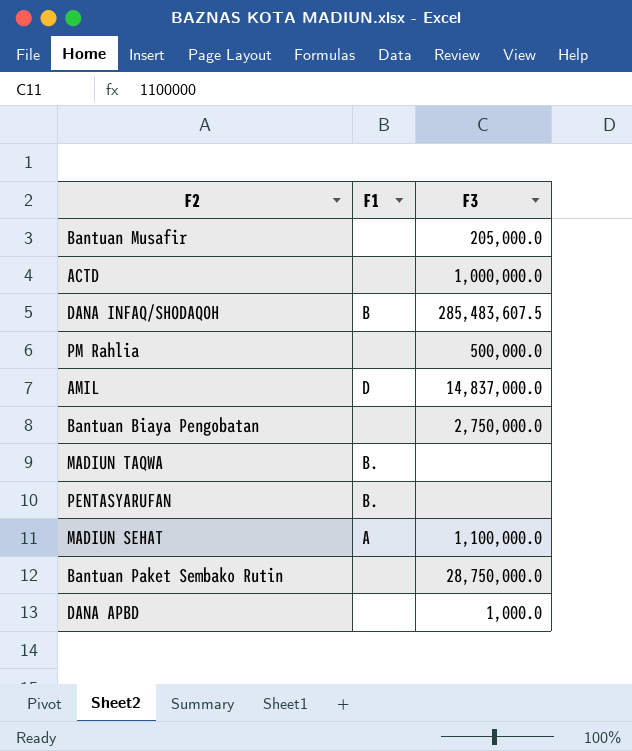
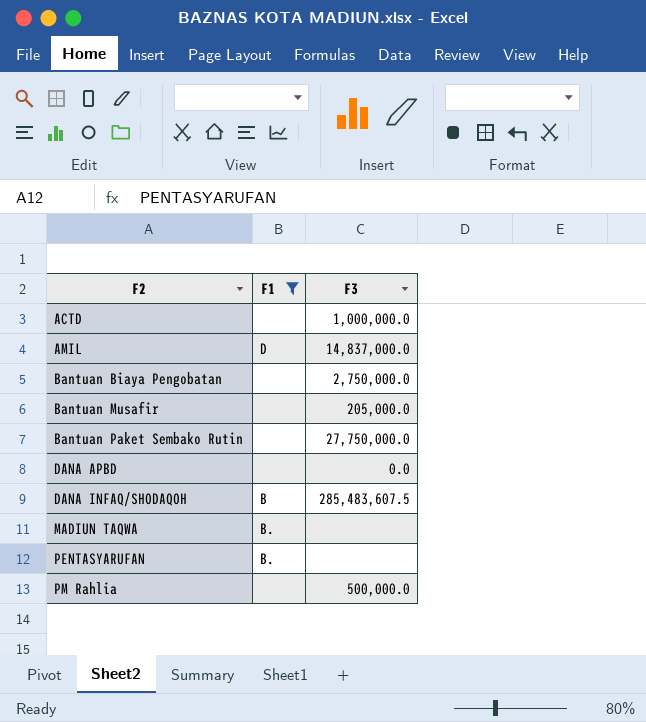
filter: none -> F1 != A
row order: none -> F2 ascending
Bantuan Paket Sembako Rutin | F3: 28,750,000.0 -> 27,750,000.0
DANA APBD | F3: 1,000.0 -> 0.0

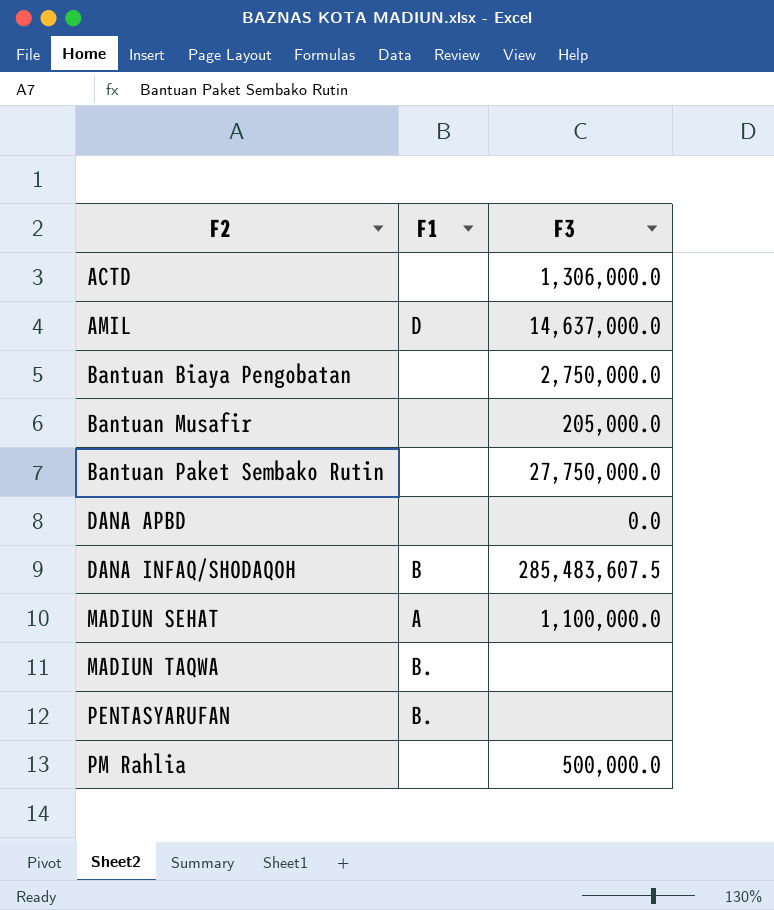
filter: F1 != A -> none
ACTD | F3: 1,000,000.0 -> 1,306,000.0
AMIL | F3: 14,837,000.0 -> 14,637,000.0

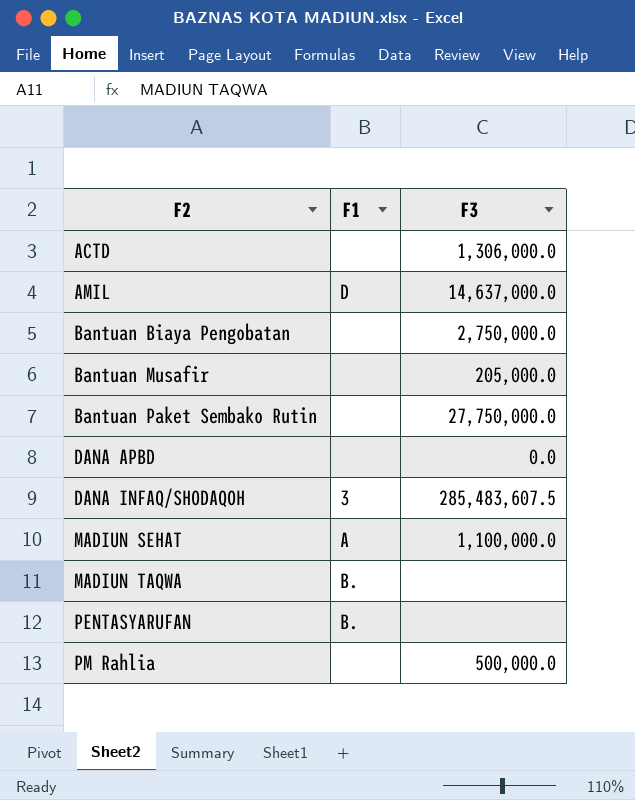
DANA INFAQ/SHODAQOH | F1: B -> 3

